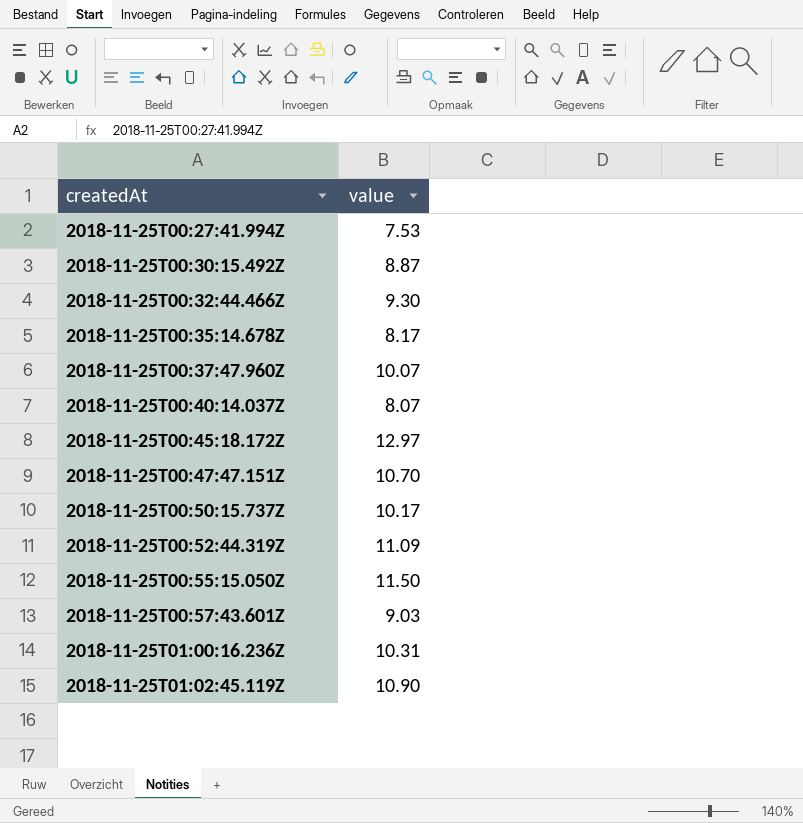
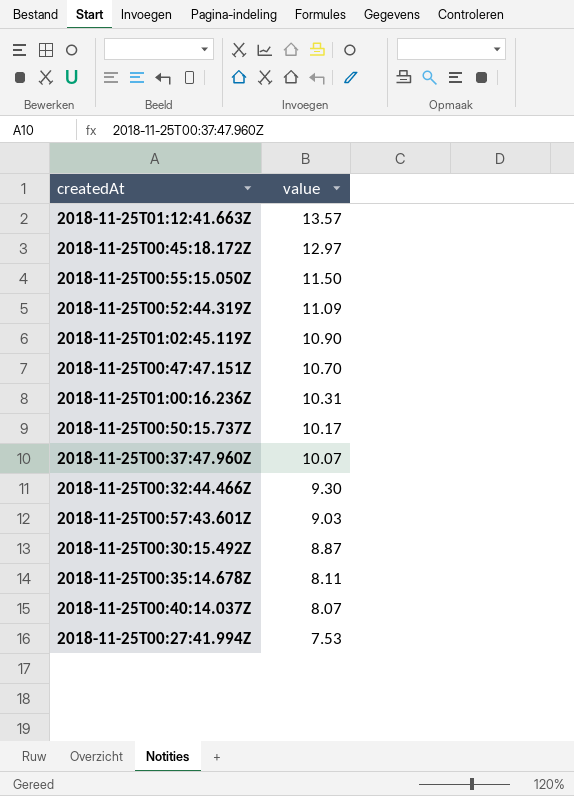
row order: createdAt ascending -> value descending
row 2018-11-25T01:12:41.663Z: none -> 13.57
2018-11-25T00:35:14.678Z | value: 8.17 -> 8.11

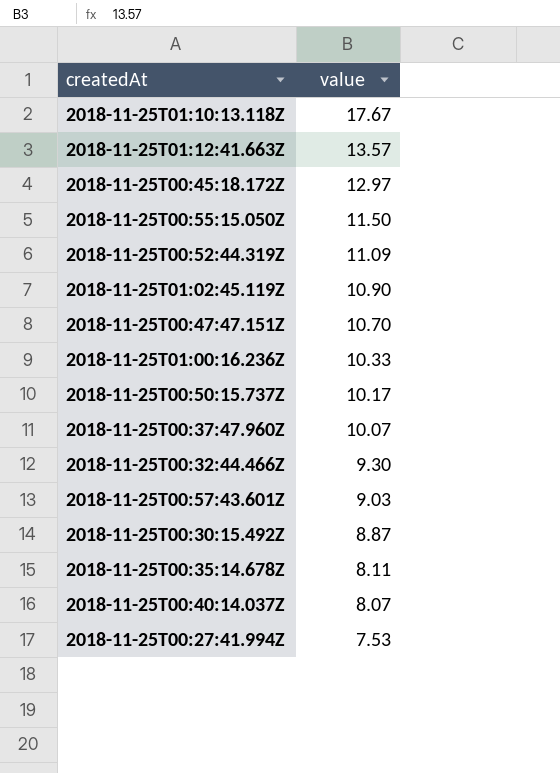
row 2018-11-25T01:10:13.118Z: none -> 17.67
2018-11-25T01:00:16.236Z | value: 10.31 -> 10.33

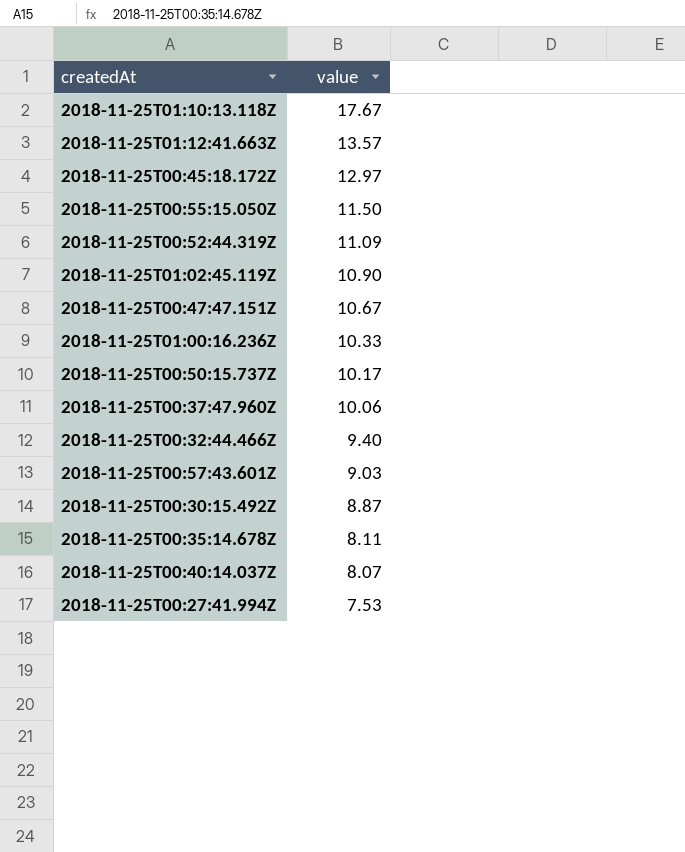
2018-11-25T00:47:47.151Z | value: 10.70 -> 10.67
2018-11-25T00:37:47.960Z | value: 10.07 -> 10.06
2018-11-25T00:32:44.466Z | value: 9.30 -> 9.40

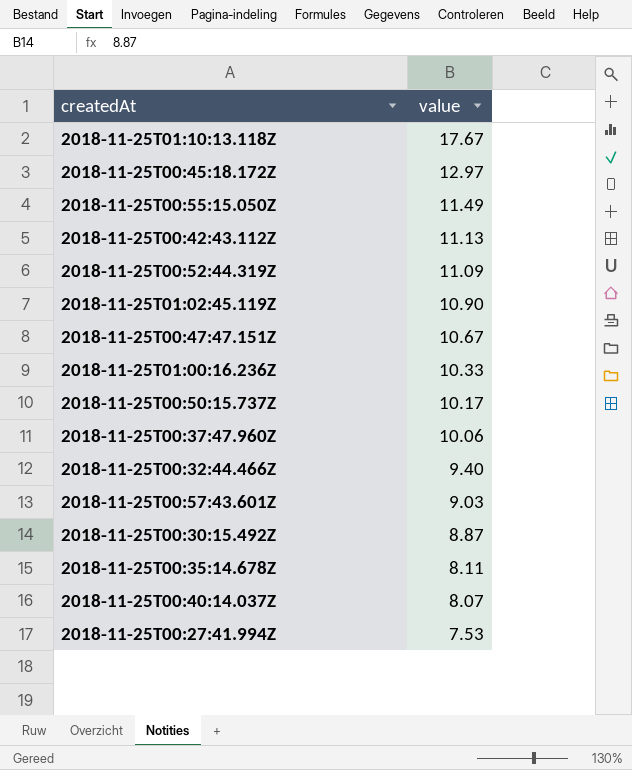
row 2018-11-25T01:12:41.663Z: 13.57 -> none
2018-11-25T00:55:15.050Z | value: 11.50 -> 11.49
row 2018-11-25T00:42:43.112Z: none -> 11.13

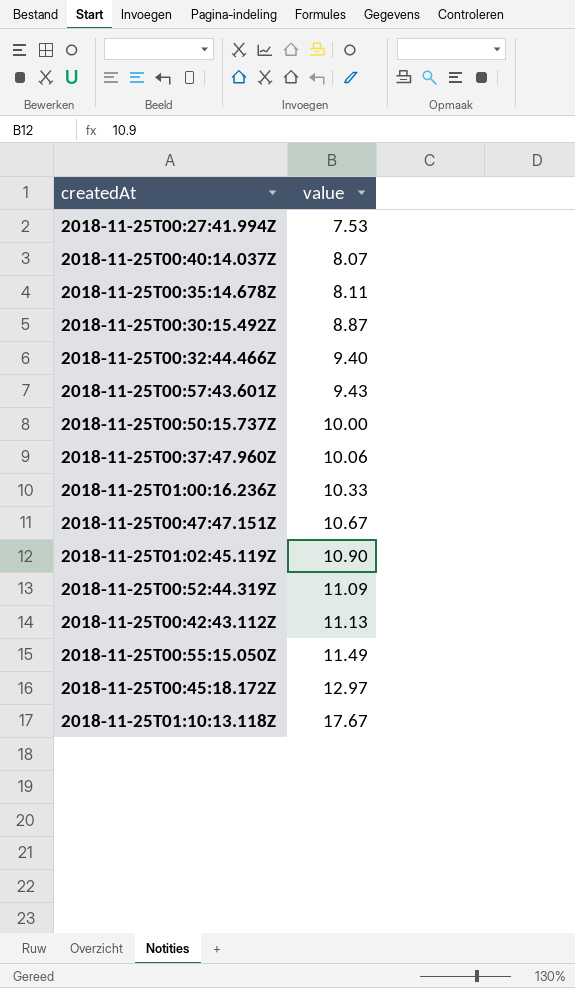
row order: value descending -> value ascending
2018-11-25T00:57:43.601Z | value: 9.03 -> 9.43
2018-11-25T00:50:15.737Z | value: 10.17 -> 10.00

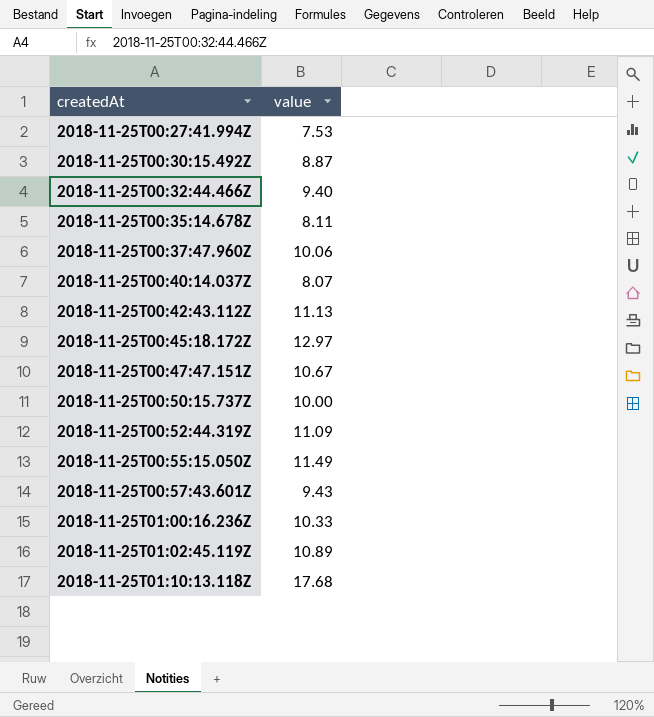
row order: value ascending -> createdAt ascending
2018-11-25T01:02:45.119Z | value: 10.90 -> 10.89
2018-11-25T01:10:13.118Z | value: 17.67 -> 17.68

